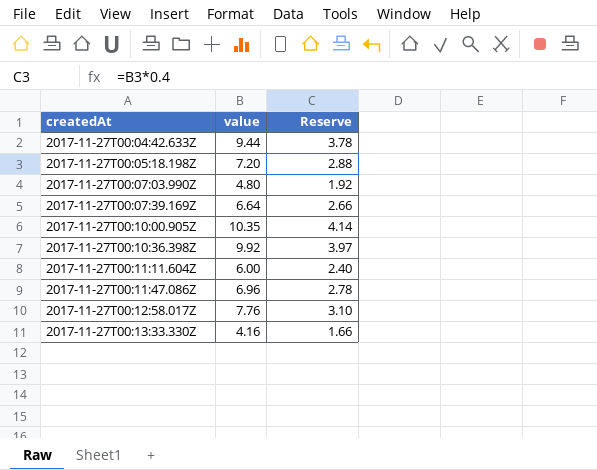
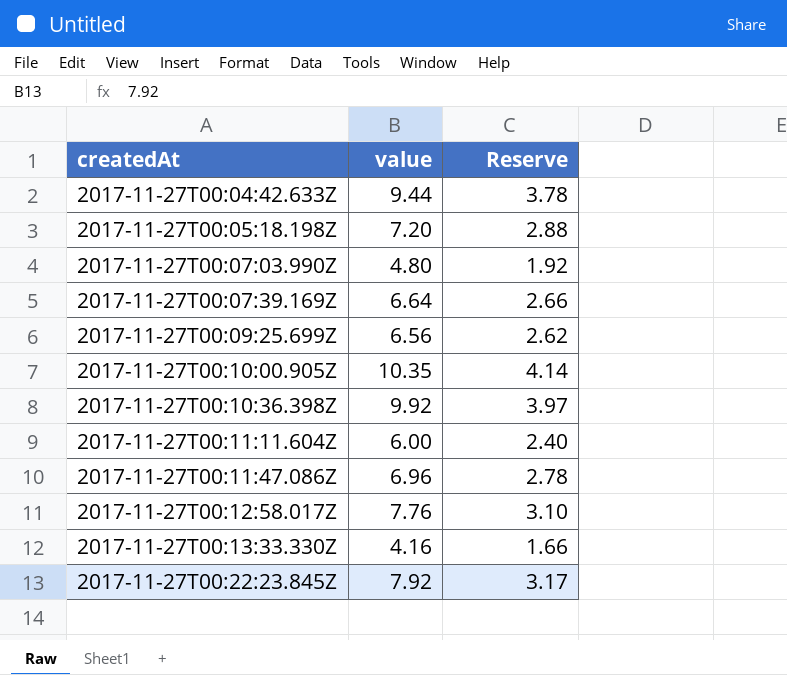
row 2017-11-27T00:09:25.699Z: none -> 6.56 | 2.62
row 2017-11-27T00:22:23.845Z: none -> 7.92 | 3.17

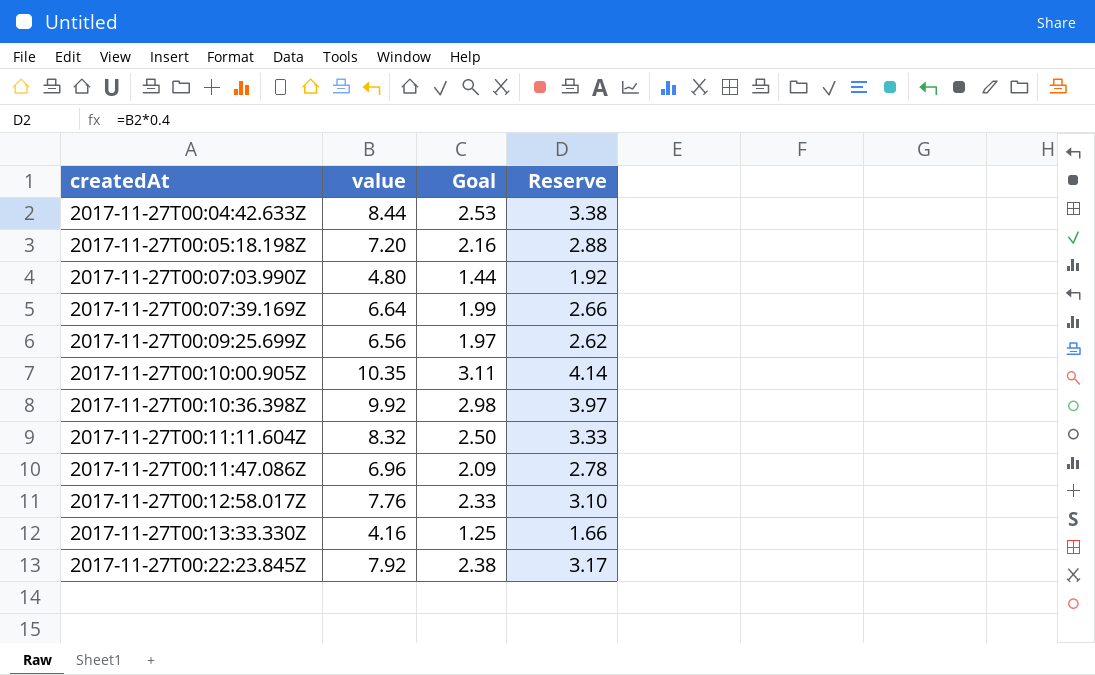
column Goal | formula: none -> [value] * 0.3
2017-11-27T00:04:42.633Z | value: 9.44 -> 8.44
2017-11-27T00:04:42.633Z | Reserve: 3.78 -> 3.38
2017-11-27T00:11:11.604Z | value: 6.00 -> 8.32
2017-11-27T00:11:11.604Z | Reserve: 2.40 -> 3.33

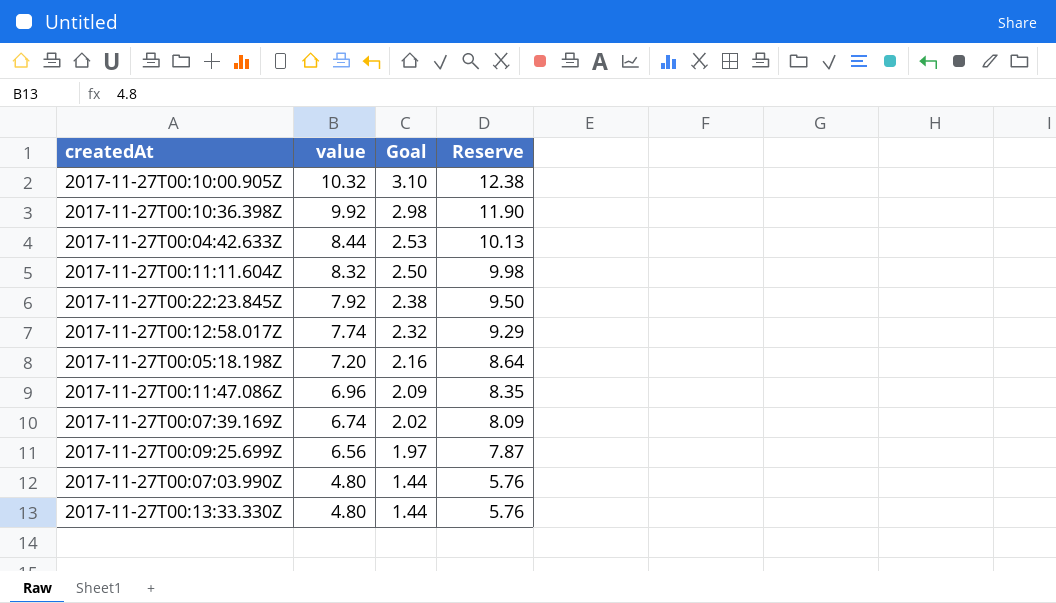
row order: createdAt ascending -> value descending
column Reserve | formula: [value] * 0.4 -> [value] * 1.2
2017-11-27T00:10:00.905Z | value: 10.35 -> 10.32
2017-11-27T00:10:00.905Z | Goal: 3.11 -> 3.10
2017-11-27T00:12:58.017Z | value: 7.76 -> 7.74
2017-11-27T00:12:58.017Z | Goal: 2.33 -> 2.32
2017-11-27T00:07:39.169Z | value: 6.64 -> 6.74
2017-11-27T00:07:39.169Z | Goal: 1.99 -> 2.02
2017-11-27T00:13:33.330Z | value: 4.16 -> 4.80
2017-11-27T00:13:33.330Z | Goal: 1.25 -> 1.44

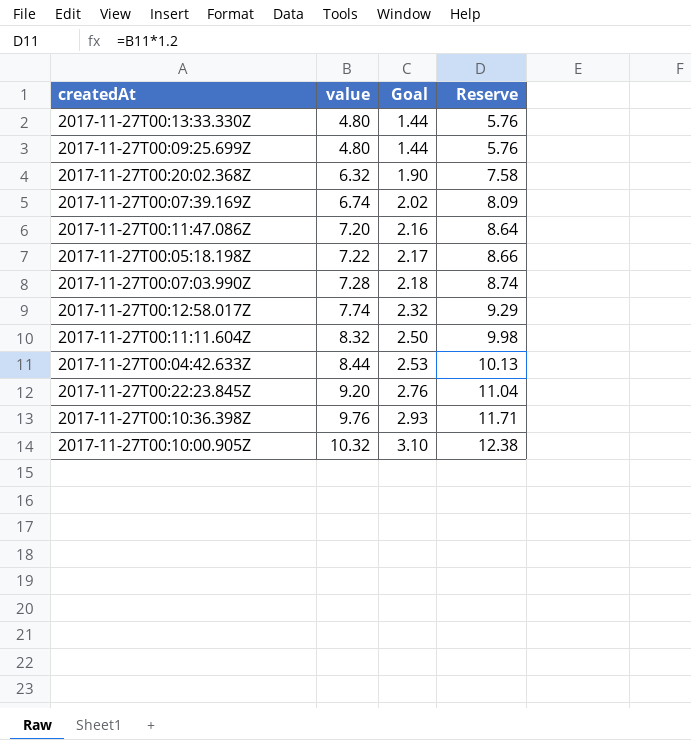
row order: value descending -> value ascending
2017-11-27T00:09:25.699Z | value: 6.56 -> 4.80
2017-11-27T00:09:25.699Z | Goal: 1.97 -> 1.44
2017-11-27T00:09:25.699Z | Reserve: 7.87 -> 5.76
row 2017-11-27T00:20:02.368Z: none -> 6.32 | 1.90 | 7.58
2017-11-27T00:11:47.086Z | value: 6.96 -> 7.20
2017-11-27T00:11:47.086Z | Goal: 2.09 -> 2.16
2017-11-27T00:11:47.086Z | Reserve: 8.35 -> 8.64
2017-11-27T00:05:18.198Z | value: 7.20 -> 7.22
2017-11-27T00:05:18.198Z | Goal: 2.16 -> 2.17
2017-11-27T00:05:18.198Z | Reserve: 8.64 -> 8.66
2017-11-27T00:07:03.990Z | value: 4.80 -> 7.28
2017-11-27T00:07:03.990Z | Goal: 1.44 -> 2.18
2017-11-27T00:07:03.990Z | Reserve: 5.76 -> 8.74
2017-11-27T00:22:23.845Z | value: 7.92 -> 9.20
2017-11-27T00:22:23.845Z | Goal: 2.38 -> 2.76
2017-11-27T00:22:23.845Z | Reserve: 9.50 -> 11.04
2017-11-27T00:10:36.398Z | value: 9.92 -> 9.76
2017-11-27T00:10:36.398Z | Goal: 2.98 -> 2.93
2017-11-27T00:10:36.398Z | Reserve: 11.90 -> 11.71

